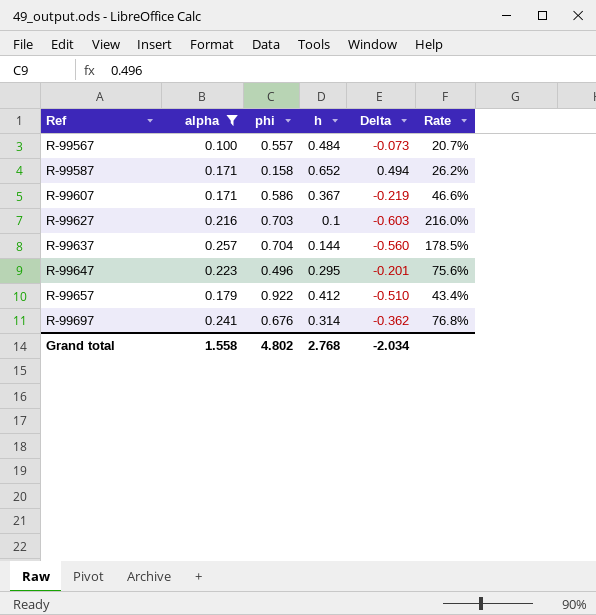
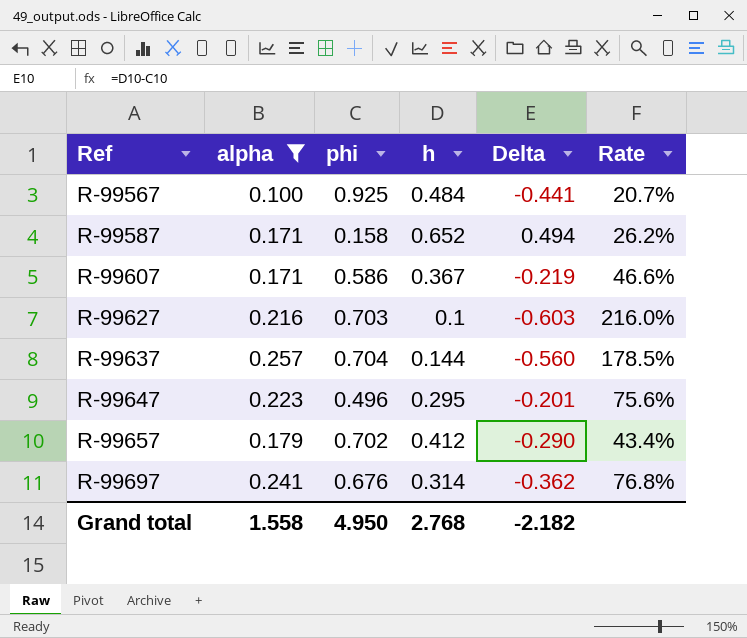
R-99567 | phi: 0.557 -> 0.925
R-99567 | Delta: -0.073 -> -0.441
R-99657 | phi: 0.922 -> 0.702
R-99657 | Delta: -0.510 -> -0.290
Grand total | phi: 4.802 -> 4.950
Grand total | Delta: -2.034 -> -2.182

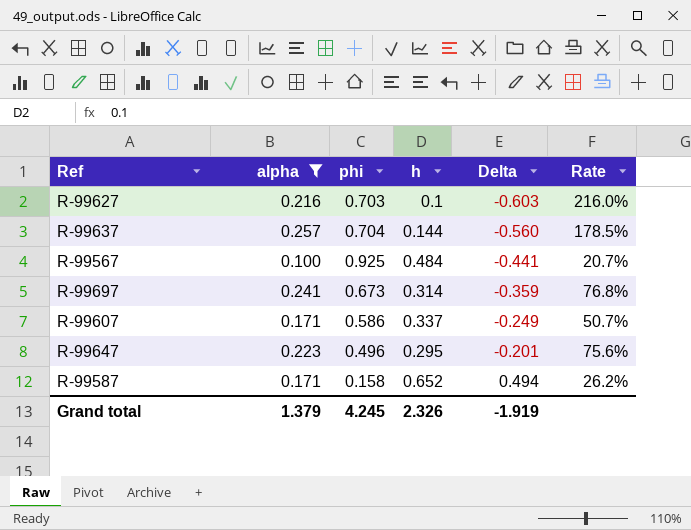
row order: Ref ascending -> Delta ascending
row R-99657: 0.179 | 0.702 | 0.412 | -0.290 | 43.4% -> none
R-99697 | phi: 0.676 -> 0.673
R-99697 | Delta: -0.362 -> -0.359
R-99607 | h: 0.367 -> 0.337
R-99607 | Delta: -0.219 -> -0.249
R-99607 | Rate: 46.6% -> 50.7%
Grand total | alpha: 1.558 -> 1.379
Grand total | phi: 4.950 -> 4.245
Grand total | h: 2.768 -> 2.326
Grand total | Delta: -2.182 -> -1.919

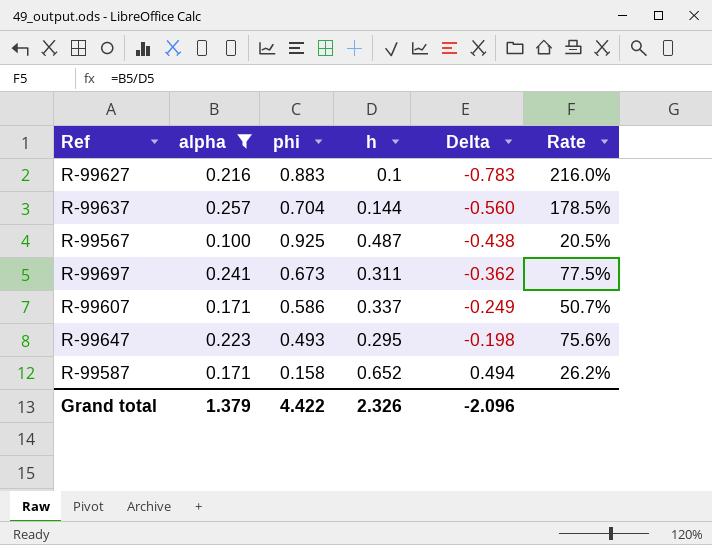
R-99627 | phi: 0.703 -> 0.883
R-99627 | Delta: -0.603 -> -0.783
R-99567 | h: 0.484 -> 0.487
R-99567 | Delta: -0.441 -> -0.438
R-99567 | Rate: 20.7% -> 20.5%
R-99697 | h: 0.314 -> 0.311
R-99697 | Delta: -0.359 -> -0.362
R-99697 | Rate: 76.8% -> 77.5%
R-99647 | phi: 0.496 -> 0.493
R-99647 | Delta: -0.201 -> -0.198
Grand total | phi: 4.245 -> 4.422
Grand total | Delta: -1.919 -> -2.096

